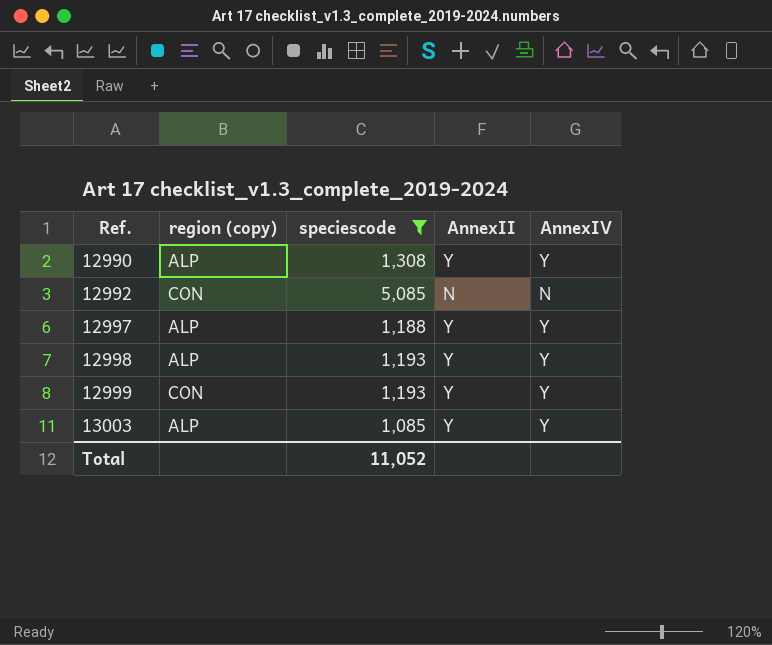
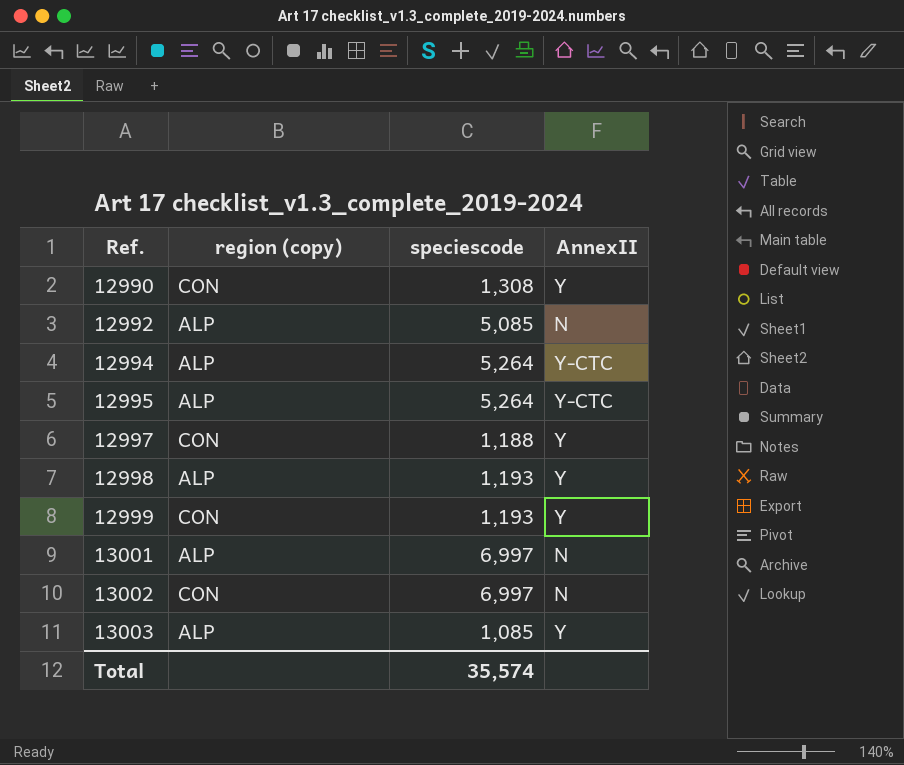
filter: speciescode <= 5,085 -> none
column AnnexIV | position: 5 -> none
12990 | region (copy): ALP -> CON
12992 | region (copy): CON -> ALP
12997 | region (copy): ALP -> CON
Total | speciescode: 11,052 -> 35,574

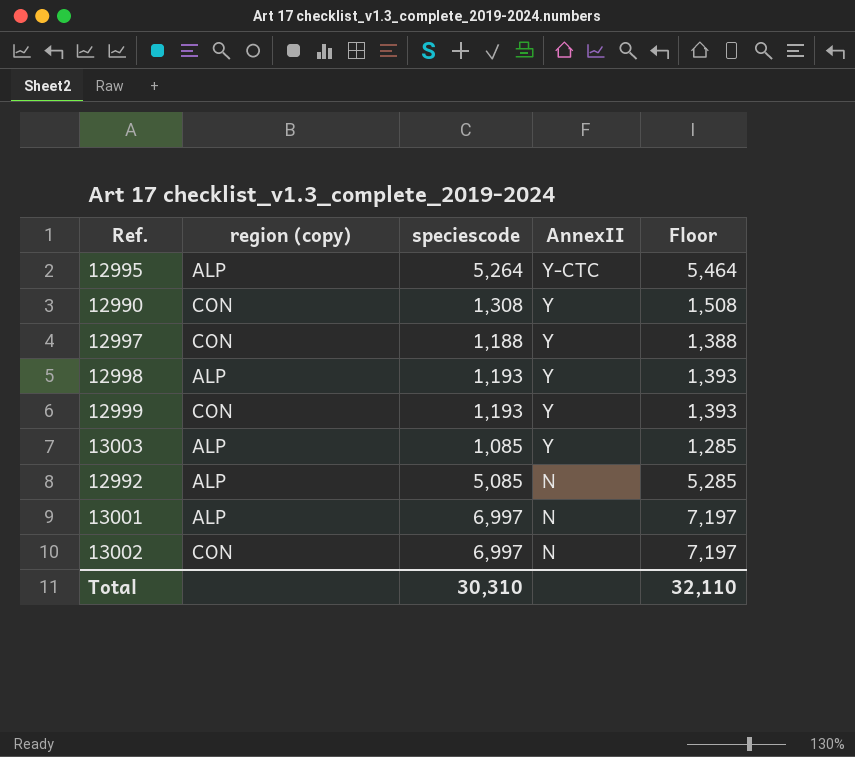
row order: Ref. ascending -> AnnexII descending
column Floor | formula: none -> [speciescode] + 200
row 12994: ALP | 5,264 | Y-CTC -> none
Total | speciescode: 35,574 -> 30,310

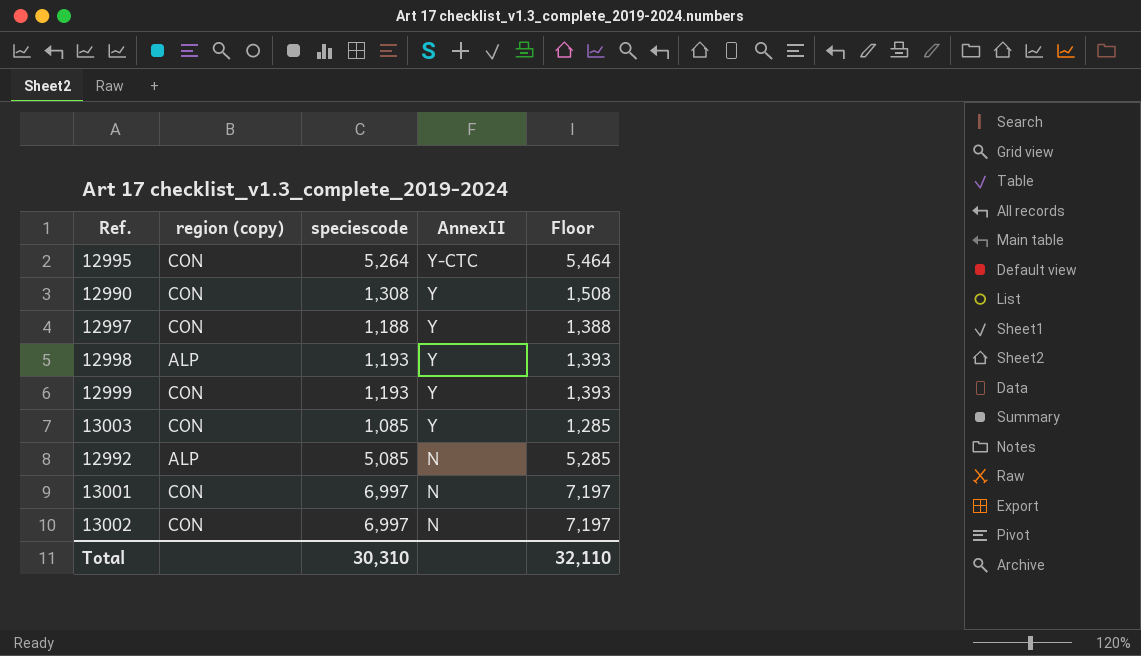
12995 | region (copy): ALP -> CON
13003 | region (copy): ALP -> CON
13001 | region (copy): ALP -> CON

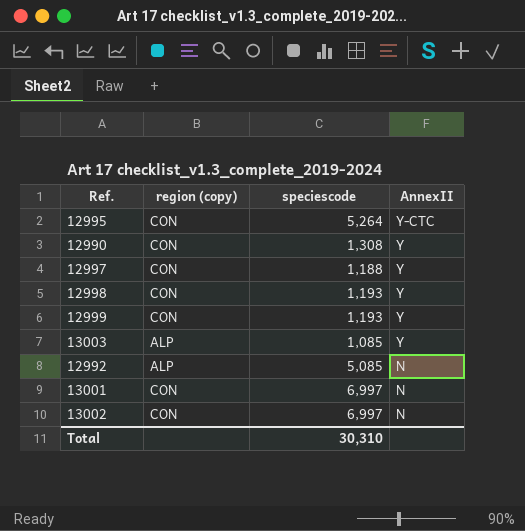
column Floor | formula: [speciescode] + 200 -> none
12998 | region (copy): ALP -> CON
13003 | region (copy): CON -> ALP

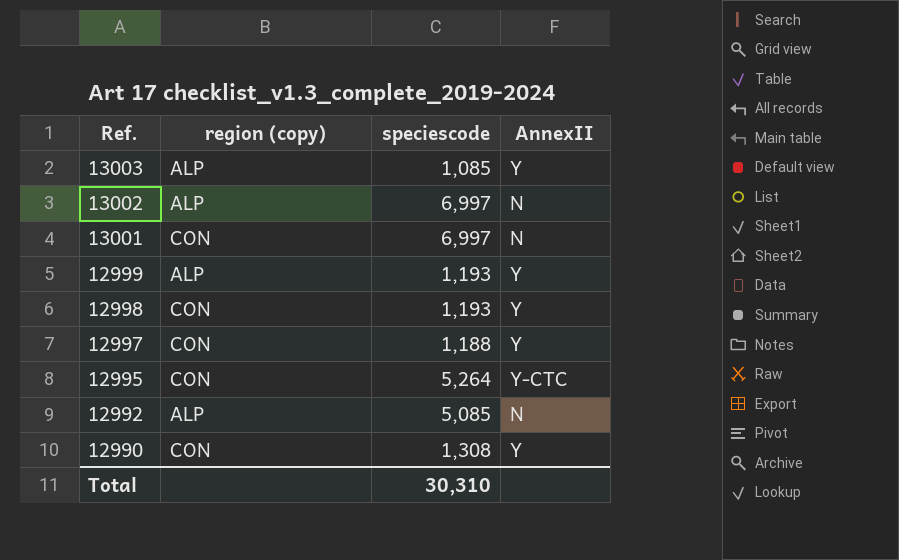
row order: AnnexII descending -> Ref. descending
13002 | region (copy): CON -> ALP
12999 | region (copy): CON -> ALP

